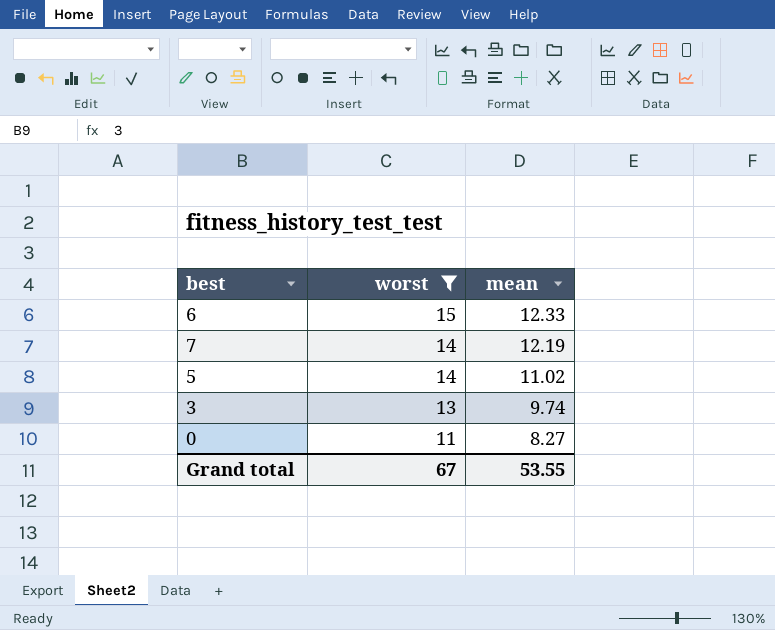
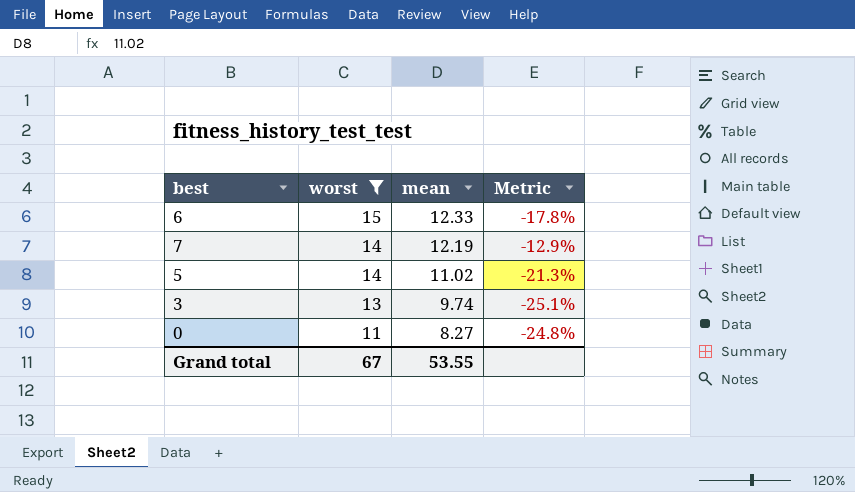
column Metric | formula: none -> ([mean] - [worst]) / [worst]

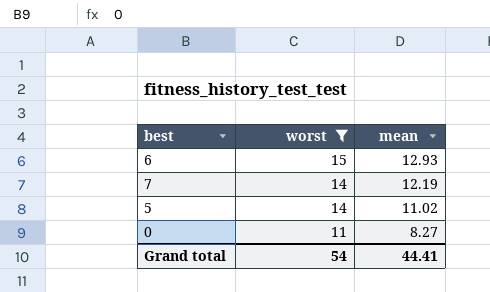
column Metric | formula: ([mean] - [worst]) / [worst] -> none
row 3: 13 | 9.74 | -25.1% -> none
6 | mean: 12.33 -> 12.93
Grand total | worst: 67 -> 54
Grand total | mean: 53.55 -> 44.41

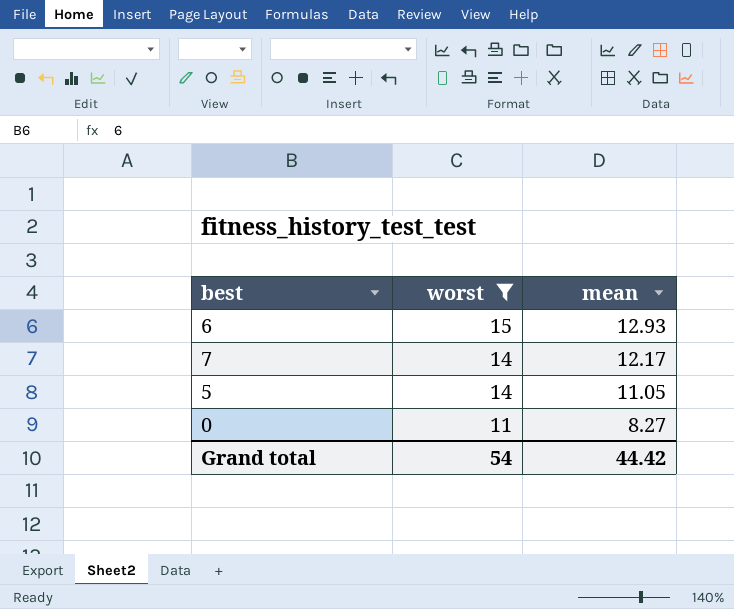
7 | mean: 12.19 -> 12.17
5 | mean: 11.02 -> 11.05
Grand total | mean: 44.41 -> 44.42

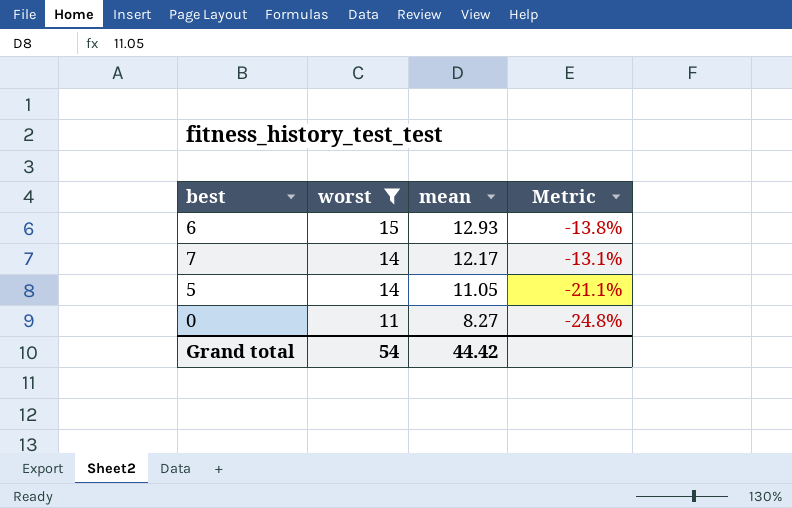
column Metric | formula: none -> ([mean] - [worst]) / [worst]

